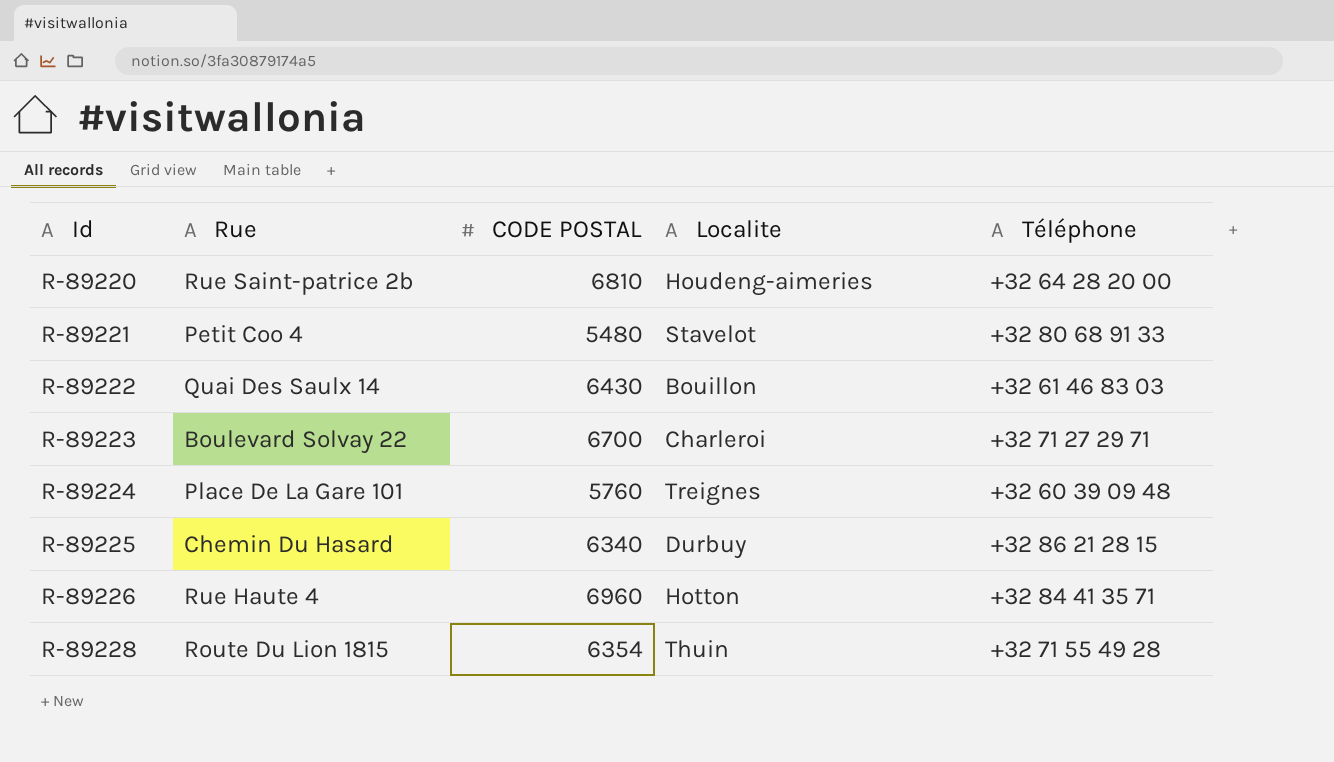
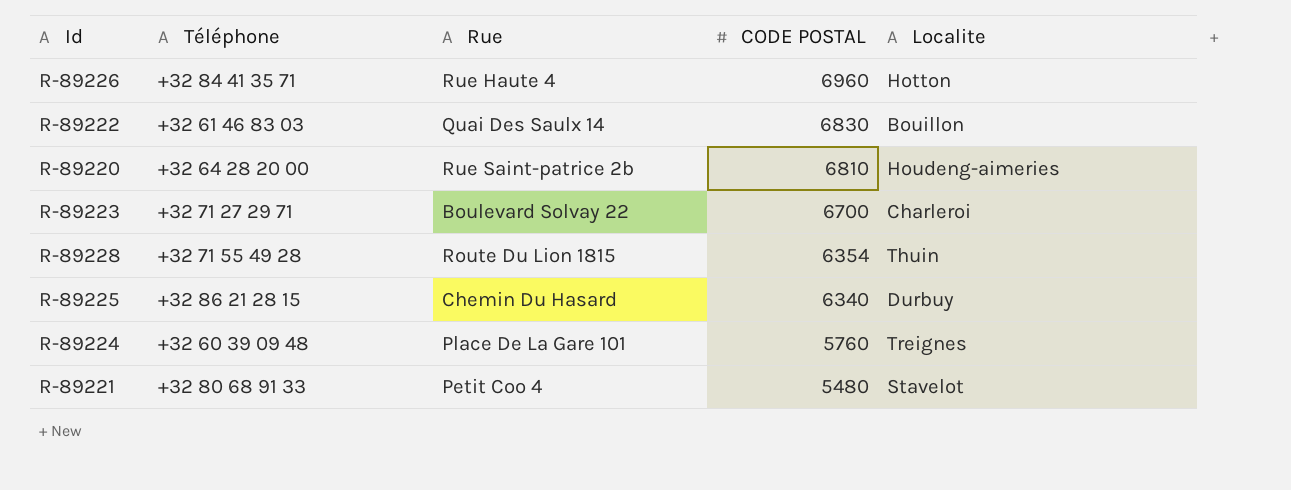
row order: Id ascending -> CODE POSTAL descending
column Téléphone | position: 5 -> 2
R-89222 | CODE POSTAL: 6430 -> 6830

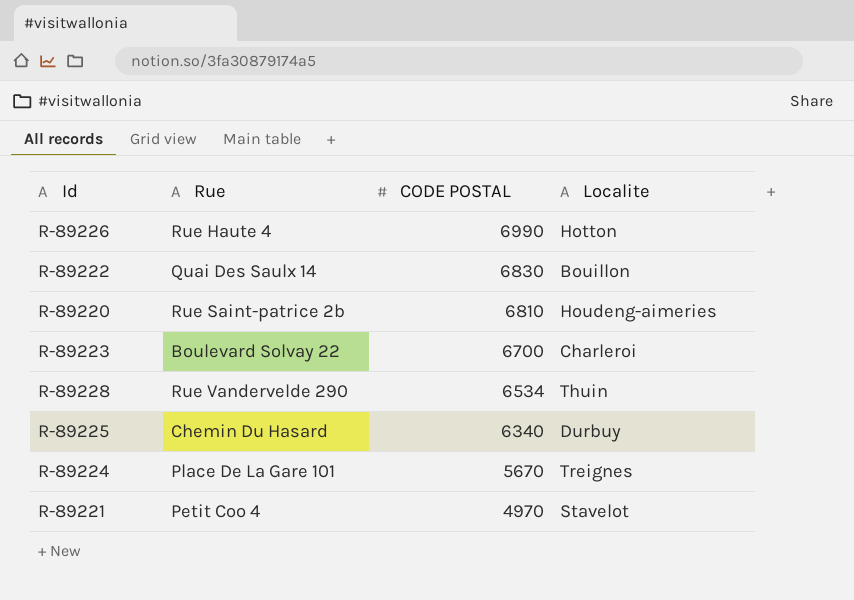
column Téléphone | position: 2 -> none
R-89226 | CODE POSTAL: 6960 -> 6990
R-89228 | Rue: Route Du Lion 1815 -> Rue Vandervelde 290
R-89228 | CODE POSTAL: 6354 -> 6534
R-89224 | CODE POSTAL: 5760 -> 5670
R-89221 | CODE POSTAL: 5480 -> 4970

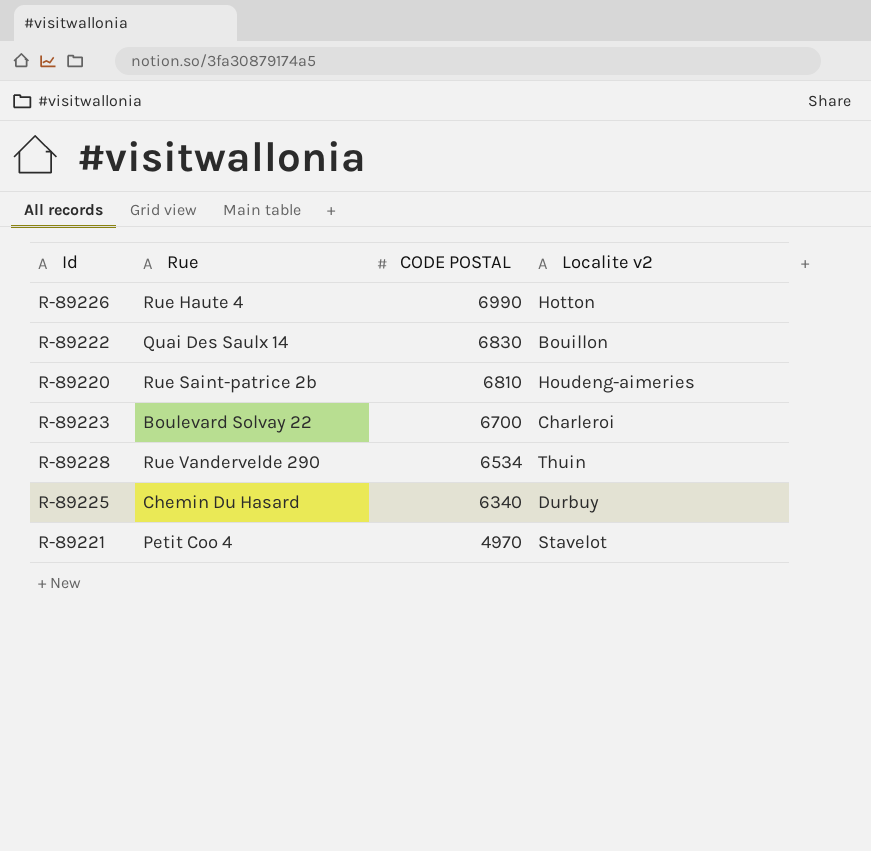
column name: Localite -> Localite v2
row R-89224: Place De La Gare 101 | 5670 | Treignes -> none

